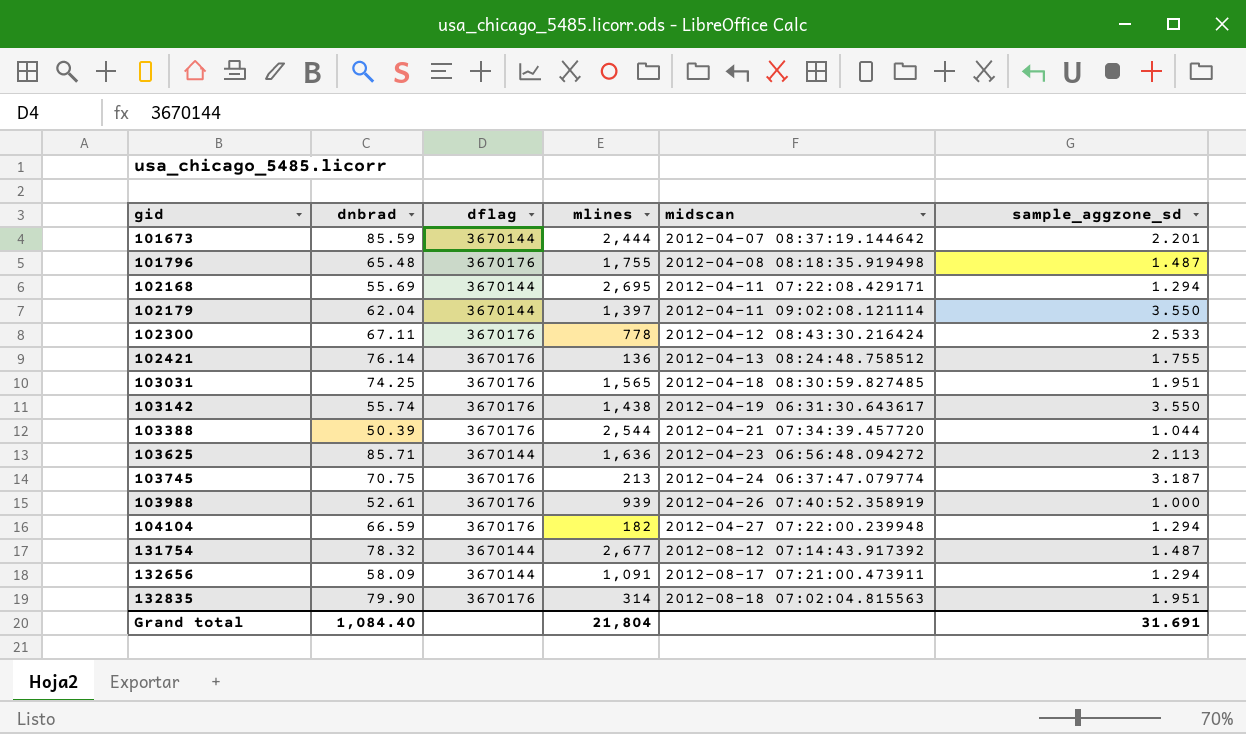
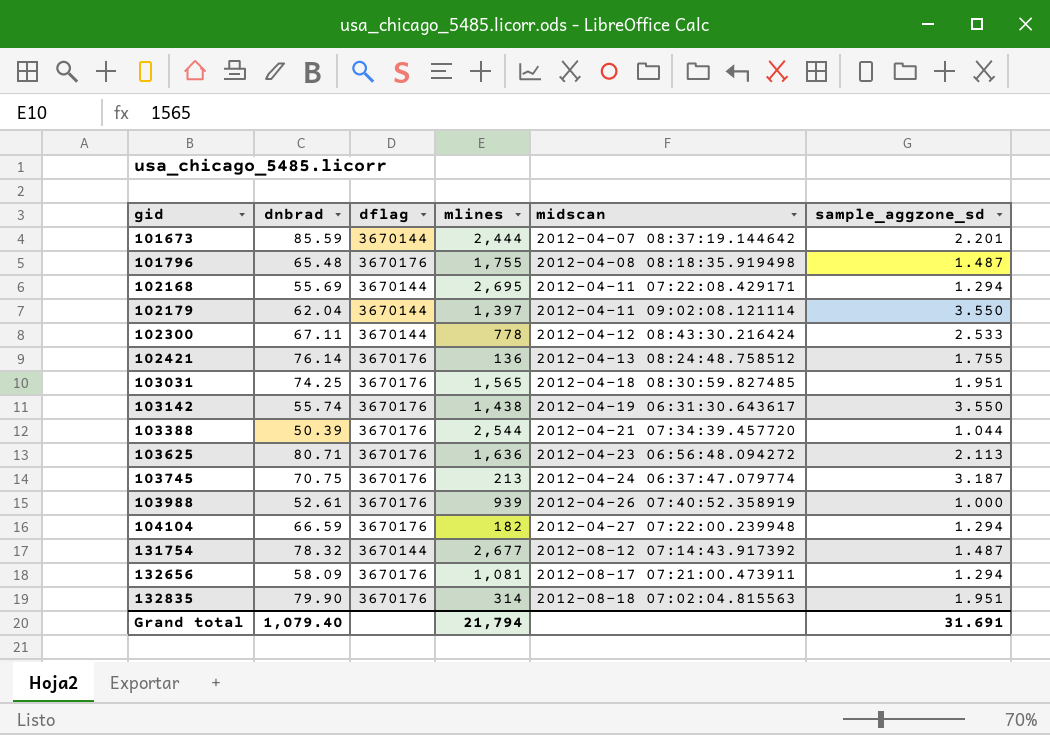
102300 | dflag: 3670176 -> 3670144
103625 | dnbrad: 85.71 -> 80.71
103625 | dflag: 3670144 -> 3670176
132656 | dflag: 3670144 -> 3670176
132656 | mlines: 1,091 -> 1,081
Grand total | dnbrad: 1,084.40 -> 1,079.40
Grand total | mlines: 21,804 -> 21,794

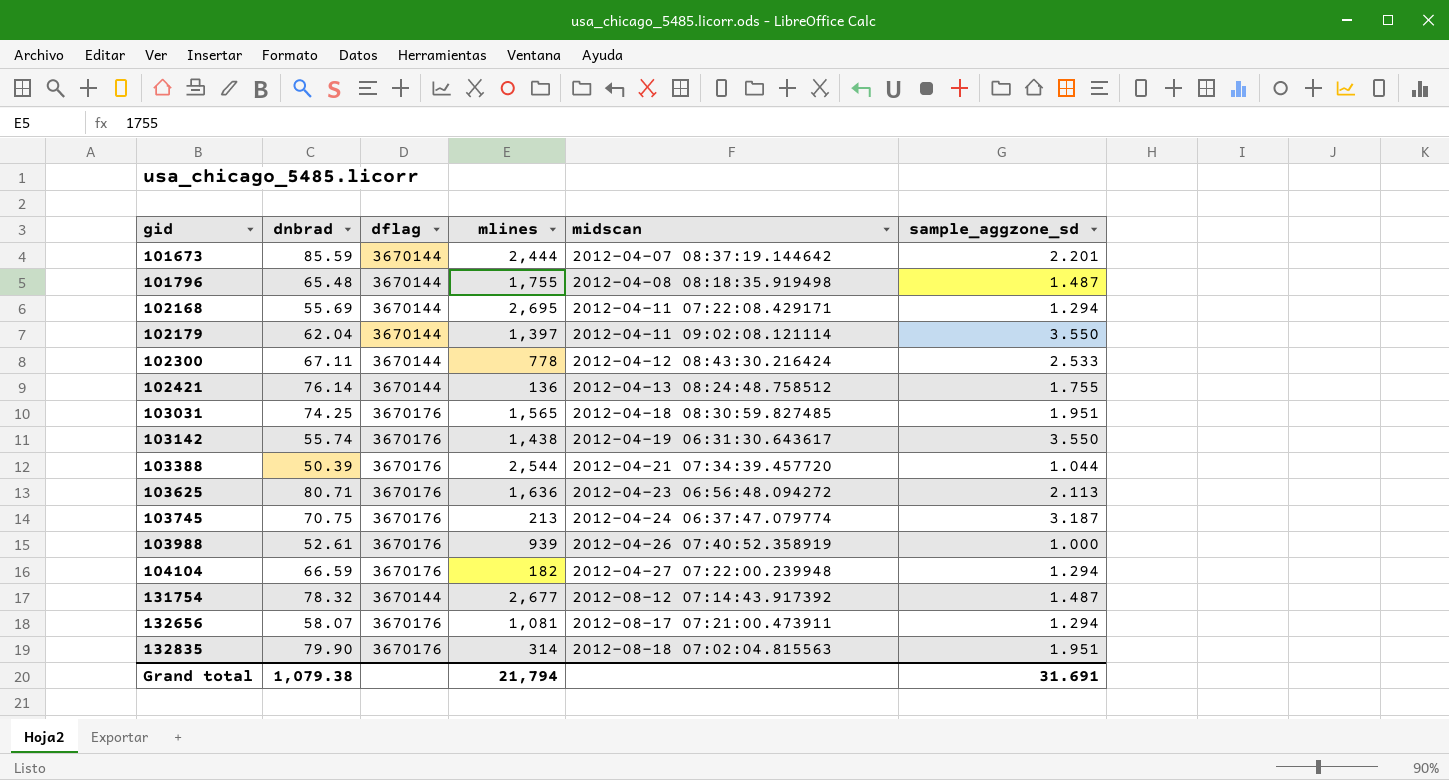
101796 | dflag: 3670176 -> 3670144
102421 | dflag: 3670176 -> 3670144
132656 | dnbrad: 58.09 -> 58.07
Grand total | dnbrad: 1,079.40 -> 1,079.38

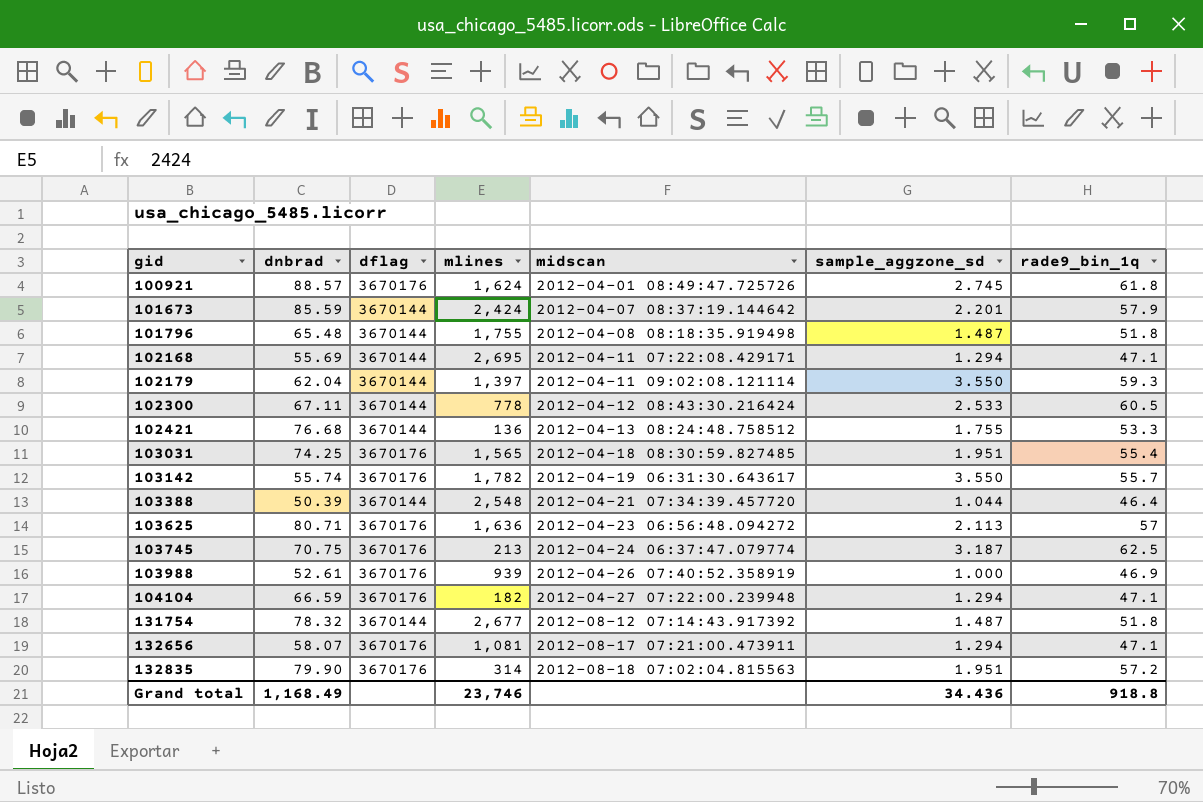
column rade9_bin_1q | position: none -> 7
row 100921: none -> 88.57 | 3670176 | 1,624 | 2012-04-01 08:49:47.725726 | 2.745 | 61.8
101673 | mlines: 2,444 -> 2,424
102421 | dnbrad: 76.14 -> 76.68
103142 | mlines: 1,438 -> 1,782
103388 | dflag: 3670176 -> 3670144
103388 | mlines: 2,544 -> 2,548
Grand total | dnbrad: 1,079.38 -> 1,168.49
Grand total | mlines: 21,794 -> 23,746
Grand total | sample_aggzone_sd: 31.691 -> 34.436

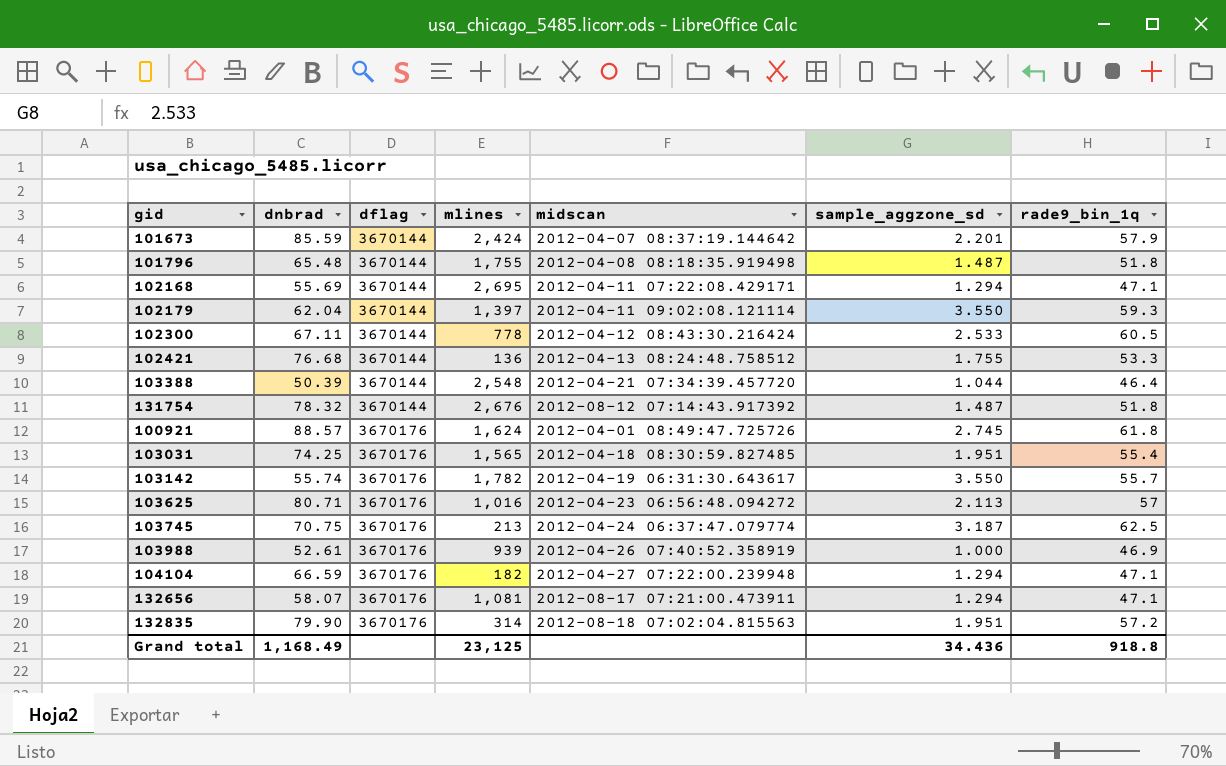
row order: gid ascending -> dflag ascending
131754 | mlines: 2,677 -> 2,676
103625 | mlines: 1,636 -> 1,016
Grand total | mlines: 23,746 -> 23,125

